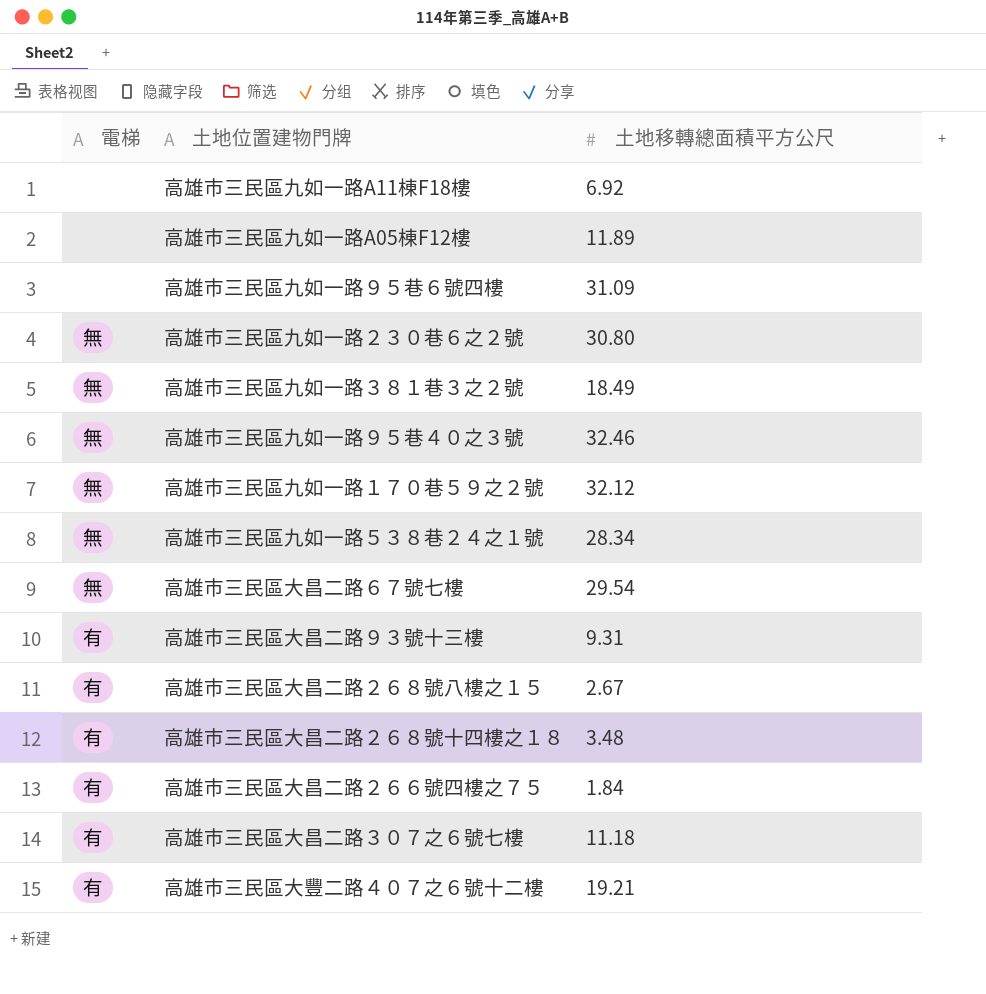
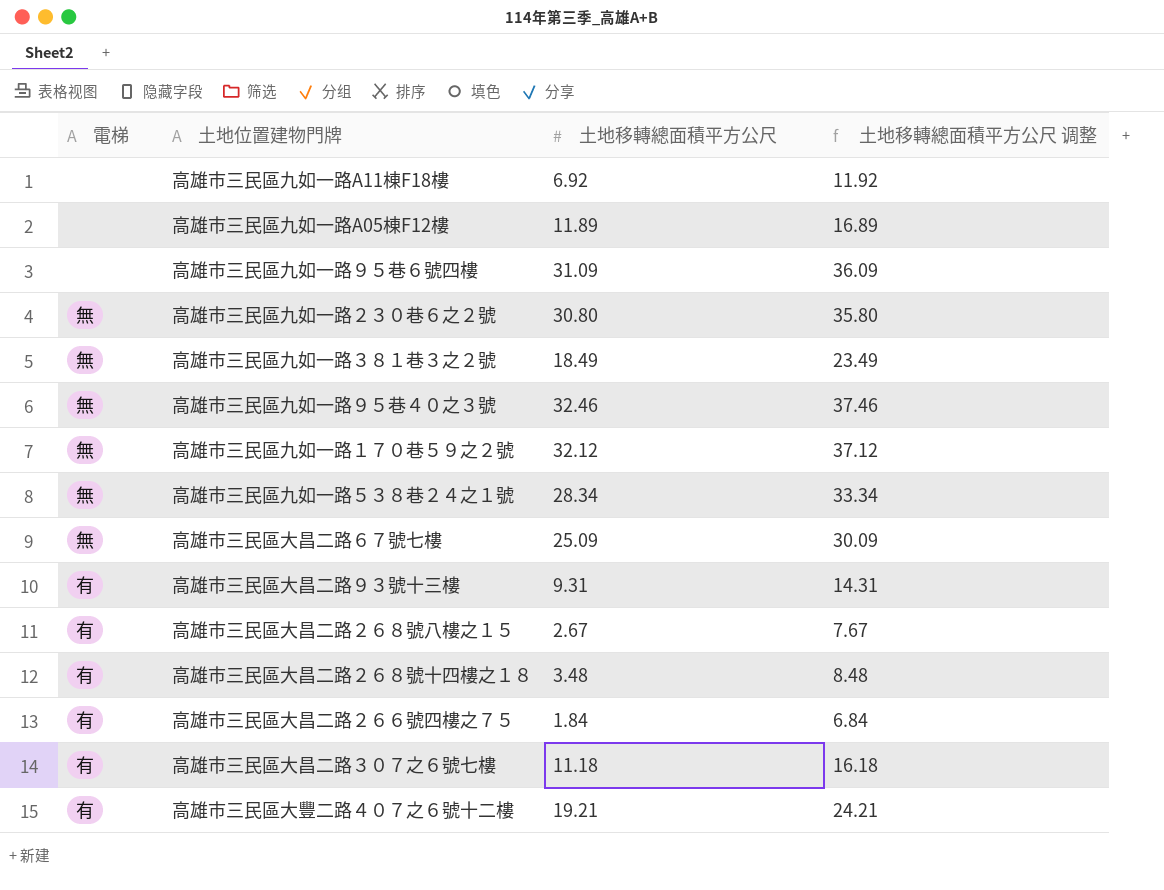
column 土地移轉總面積平方公尺 调整 | formula: none -> [土地移轉總面積平方公尺] + 5
高雄市三民區大昌二路６７號七樓 | 土地移轉總面積平方公尺: 29.54 -> 25.09

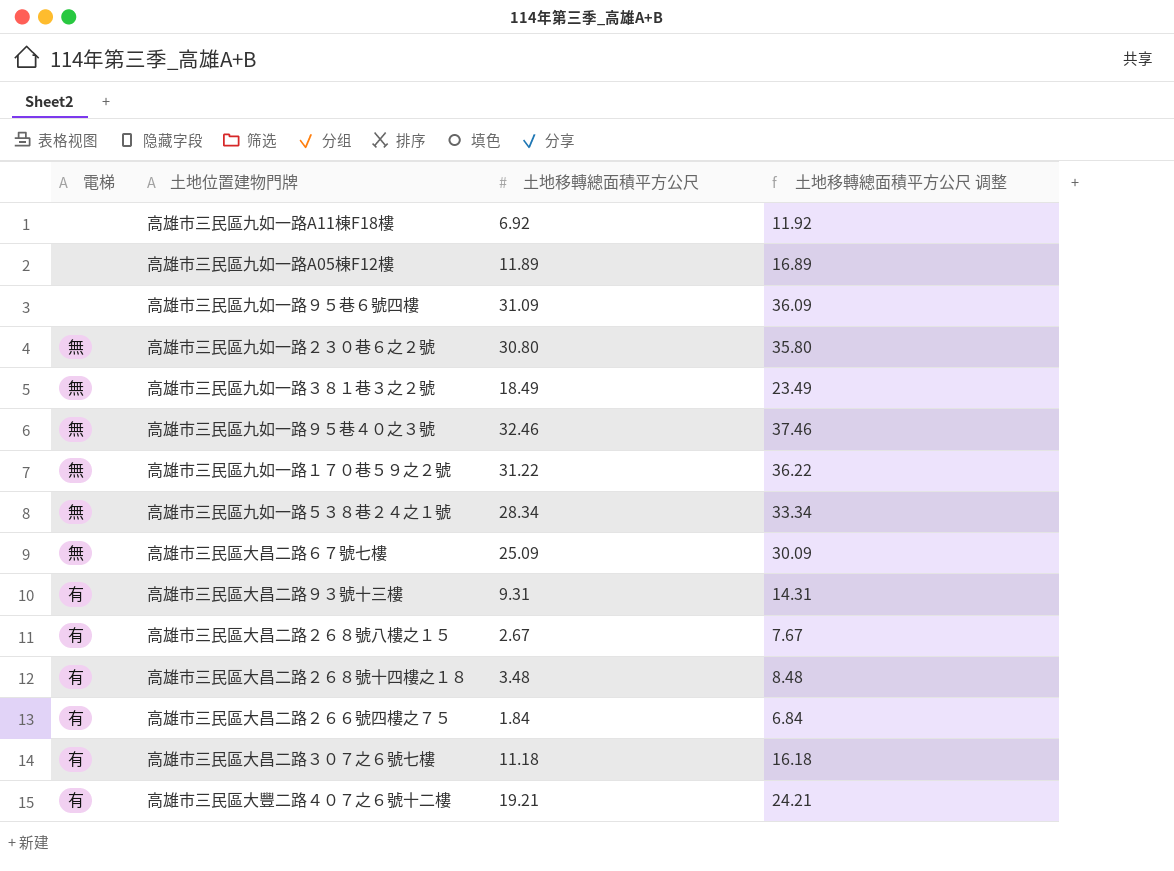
高雄市三民區九如一路１７０巷５９之２號 | 土地移轉總面積平方公尺: 32.12 -> 31.22
高雄市三民區九如一路１７０巷５９之２號 | 土地移轉總面積平方公尺 调整: 37.12 -> 36.22

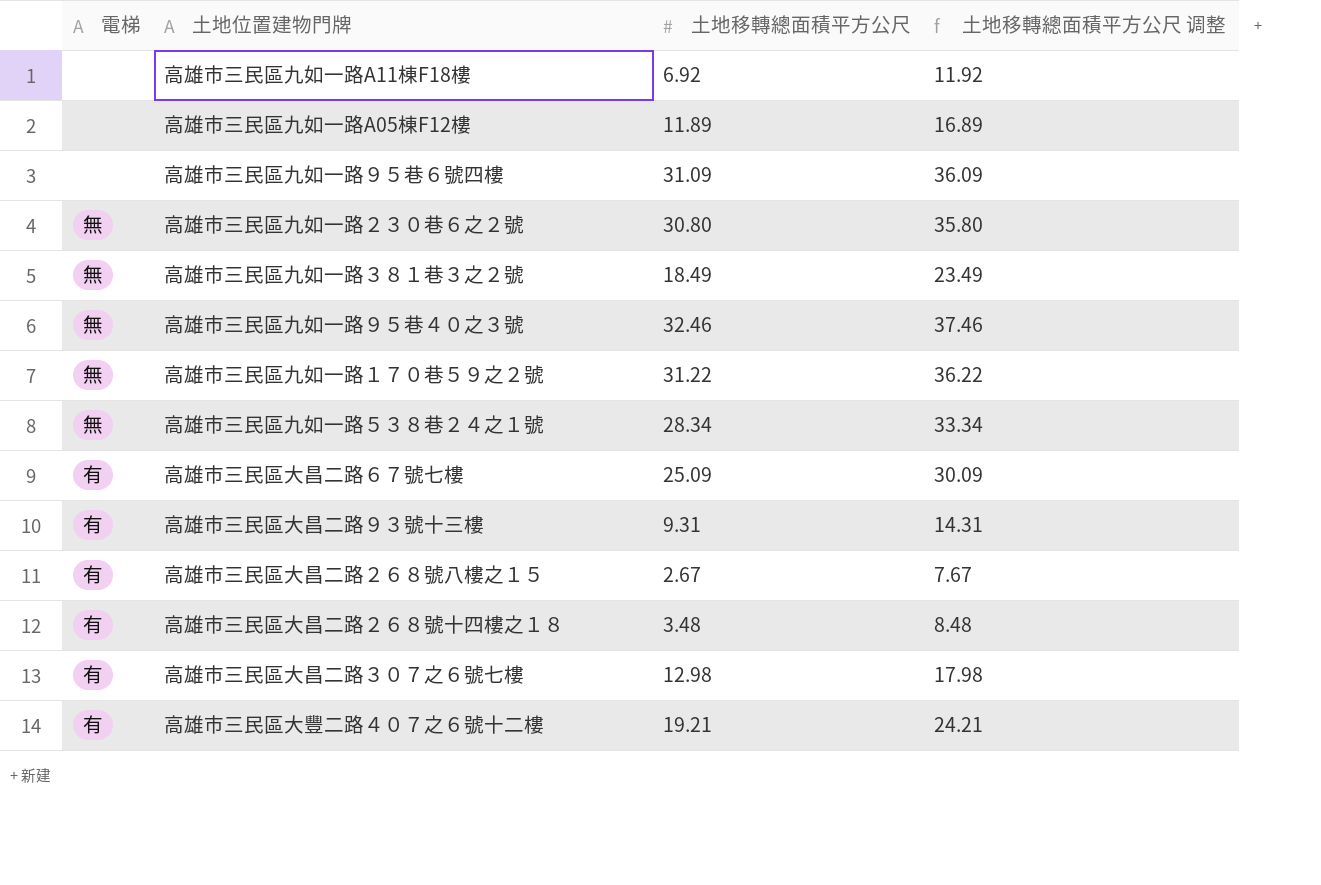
row 高雄市三民區大昌二路２６６號四樓之７５: 有 | 1.84 | 6.84 -> none
高雄市三民區大昌二路６７號七樓 | 電梯: 無 -> 有
高雄市三民區大昌二路３０７之６號七樓 | 土地移轉總面積平方公尺: 11.18 -> 12.98
高雄市三民區大昌二路３０７之６號七樓 | 土地移轉總面積平方公尺 调整: 16.18 -> 17.98

